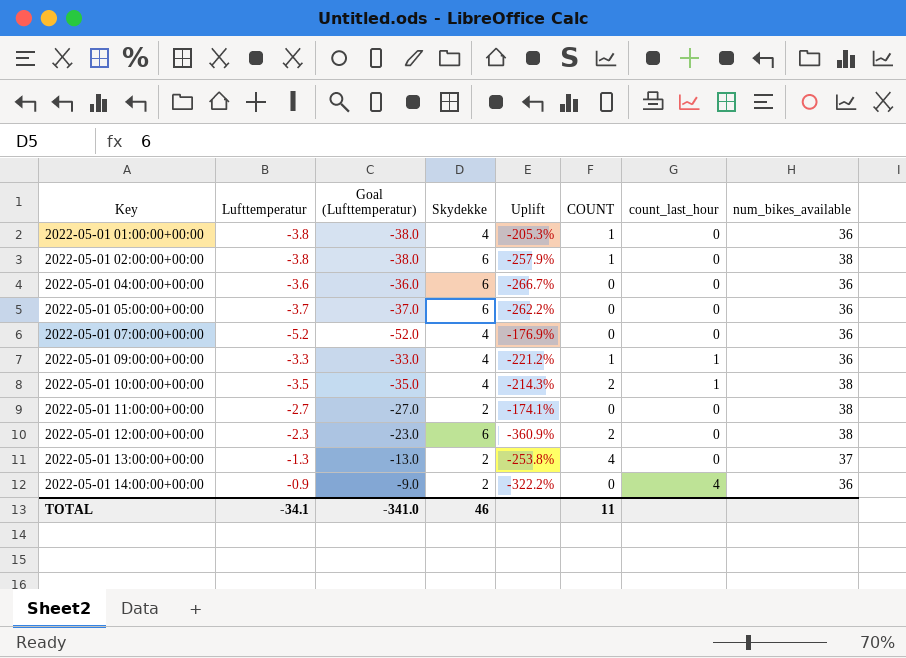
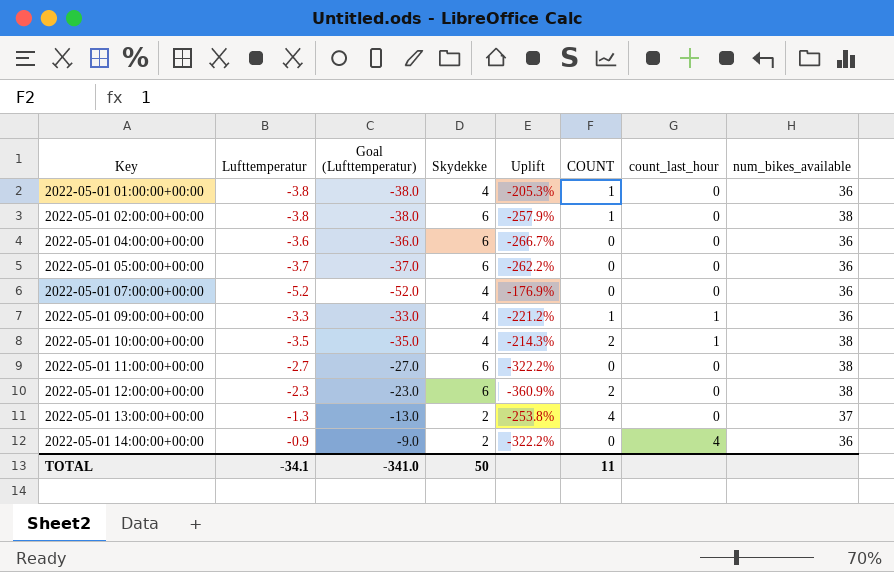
2022-05-01 11:00:00+00:00 | Skydekke: 2 -> 6
2022-05-01 11:00:00+00:00 | Uplift: -174.1% -> -322.2%
TOTAL | Skydekke: 46 -> 50

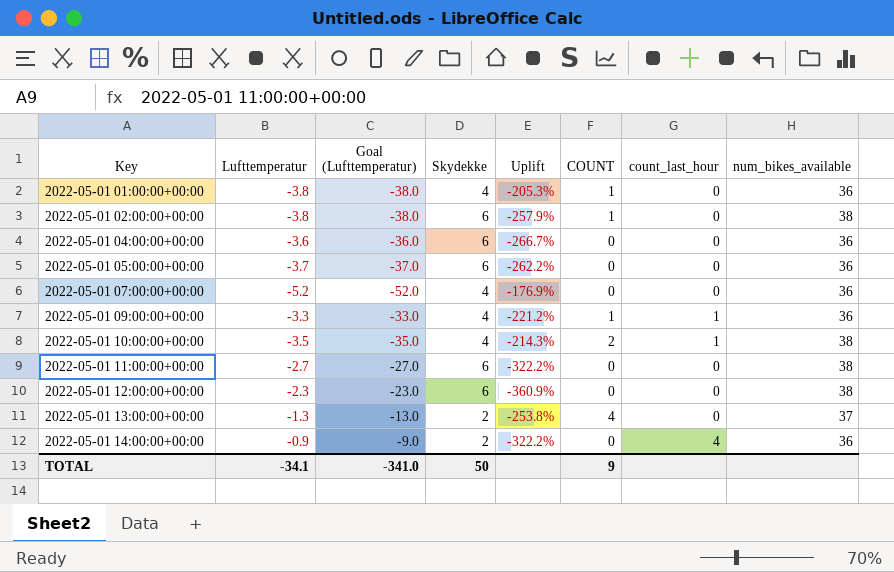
2022-05-01 12:00:00+00:00 | COUNT: 2 -> 0
TOTAL | COUNT: 11 -> 9

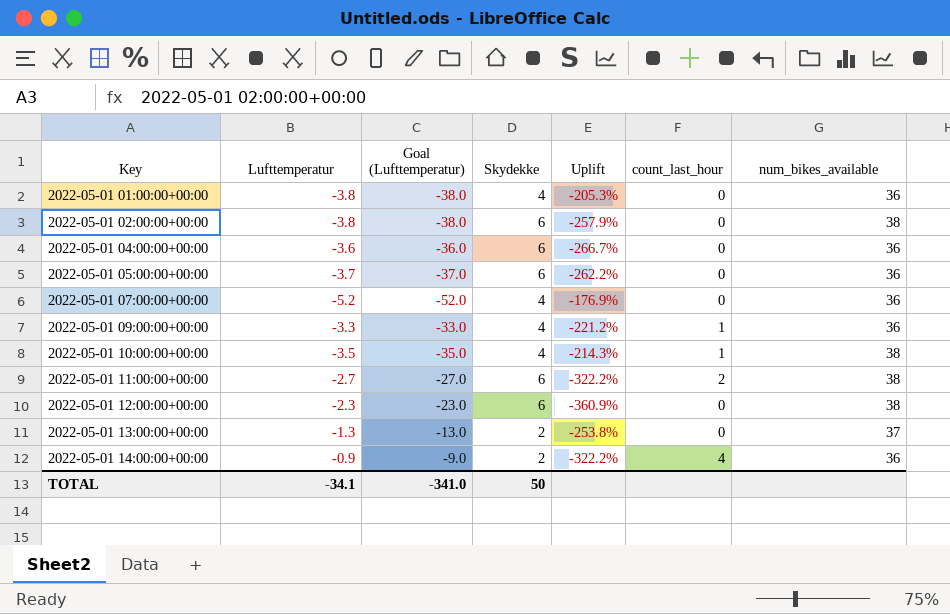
column COUNT | position: 6 -> none
2022-05-01 11:00:00+00:00 | count_last_hour: 0 -> 2

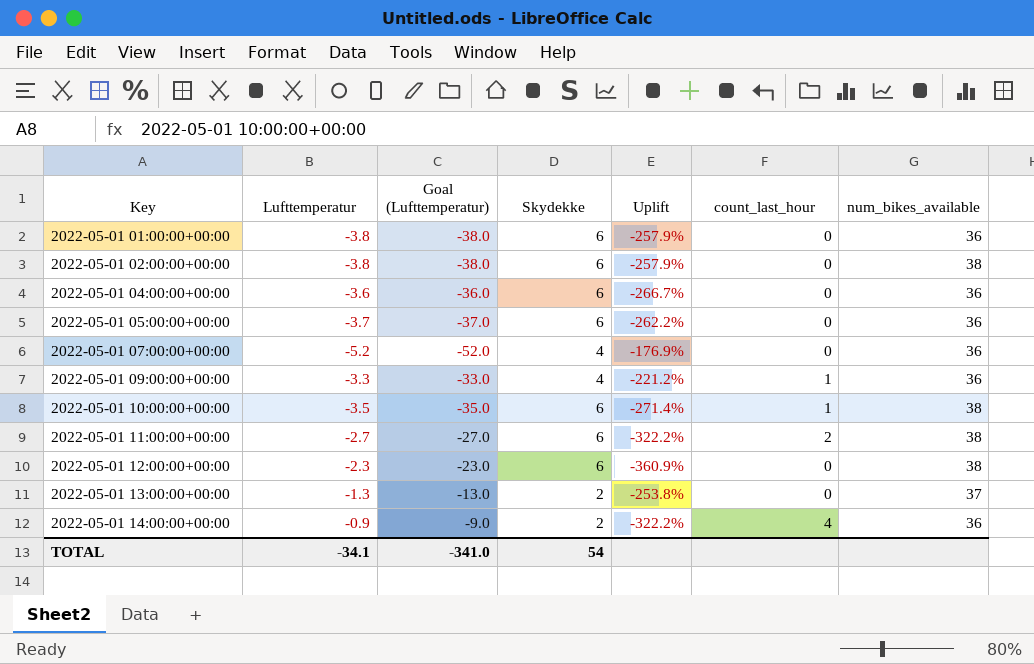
2022-05-01 01:00:00+00:00 | Skydekke: 4 -> 6
2022-05-01 01:00:00+00:00 | Uplift: -205.3% -> -257.9%
2022-05-01 10:00:00+00:00 | Skydekke: 4 -> 6
2022-05-01 10:00:00+00:00 | Uplift: -214.3% -> -271.4%
TOTAL | Skydekke: 50 -> 54

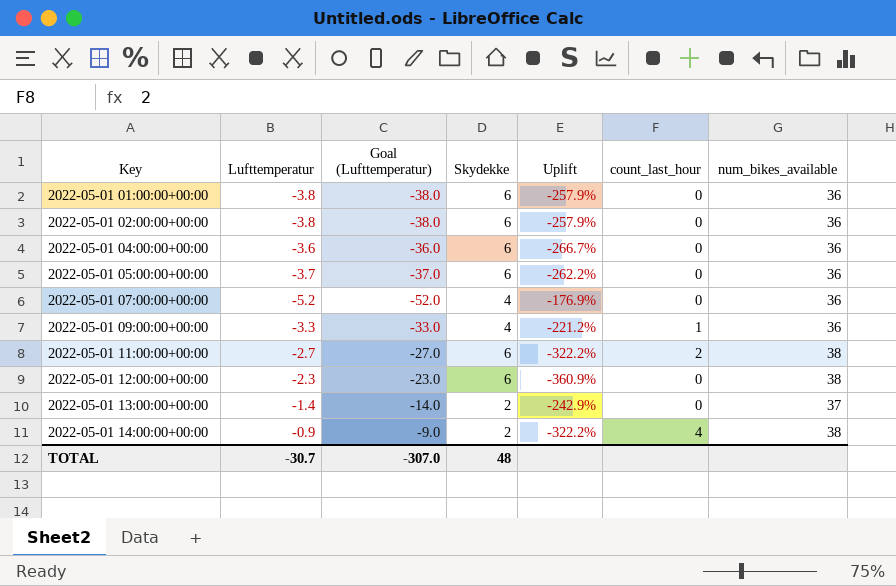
row 2022-05-01 10:00:00+00:00: -3.5 | -35.0 | 6 | -271.4% | 1 | 38 -> none
2022-05-01 02:00:00+00:00 | num_bikes_available: 38 -> 36
2022-05-01 13:00:00+00:00 | Lufttemperatur: -1.3 -> -1.4
2022-05-01 13:00:00+00:00 | Goal (Lufttemperatur): -13.0 -> -14.0
2022-05-01 13:00:00+00:00 | Uplift: -253.8% -> -242.9%
2022-05-01 14:00:00+00:00 | num_bikes_available: 36 -> 38
TOTAL | Lufttemperatur: -34.1 -> -30.7
TOTAL | Goal (Lufttemperatur): -341.0 -> -307.0
TOTAL | Skydekke: 54 -> 48

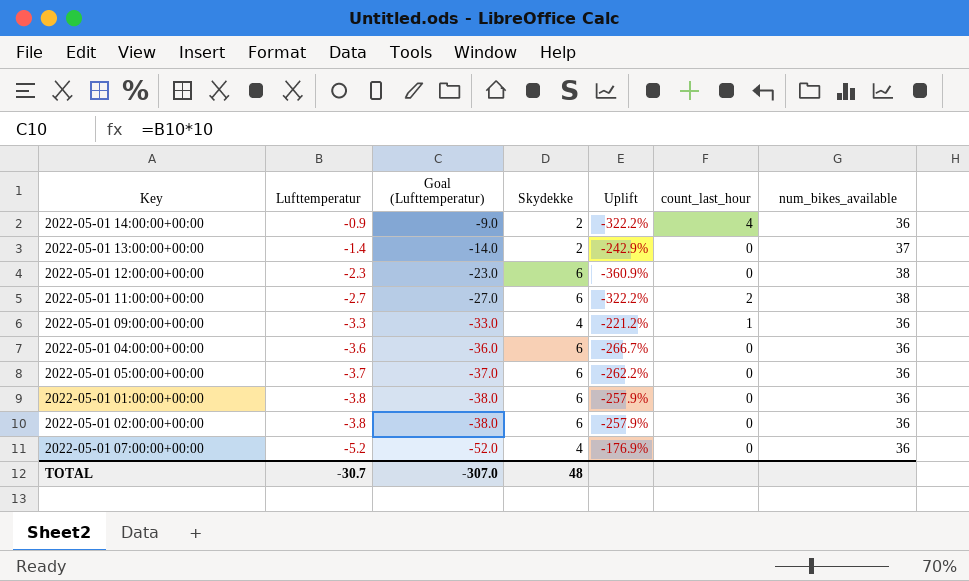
row order: Key ascending -> Lufttemperatur descending
2022-05-01 14:00:00+00:00 | num_bikes_available: 38 -> 36

